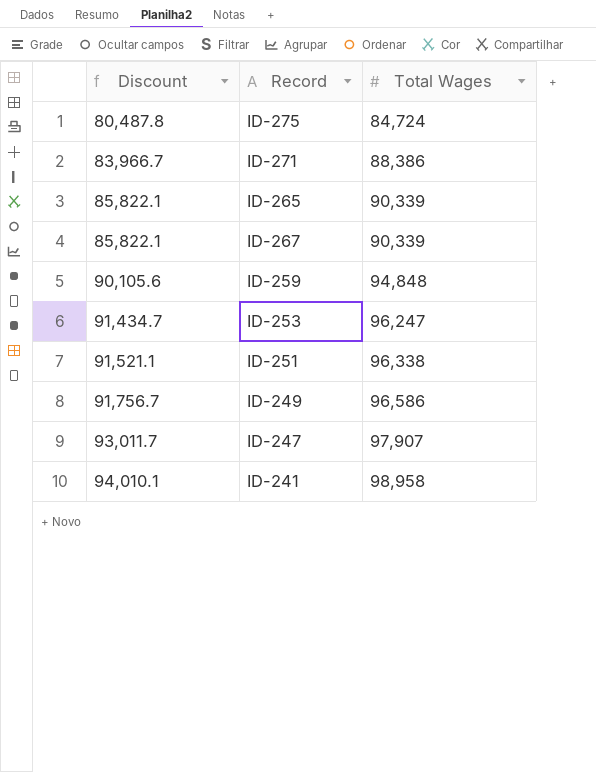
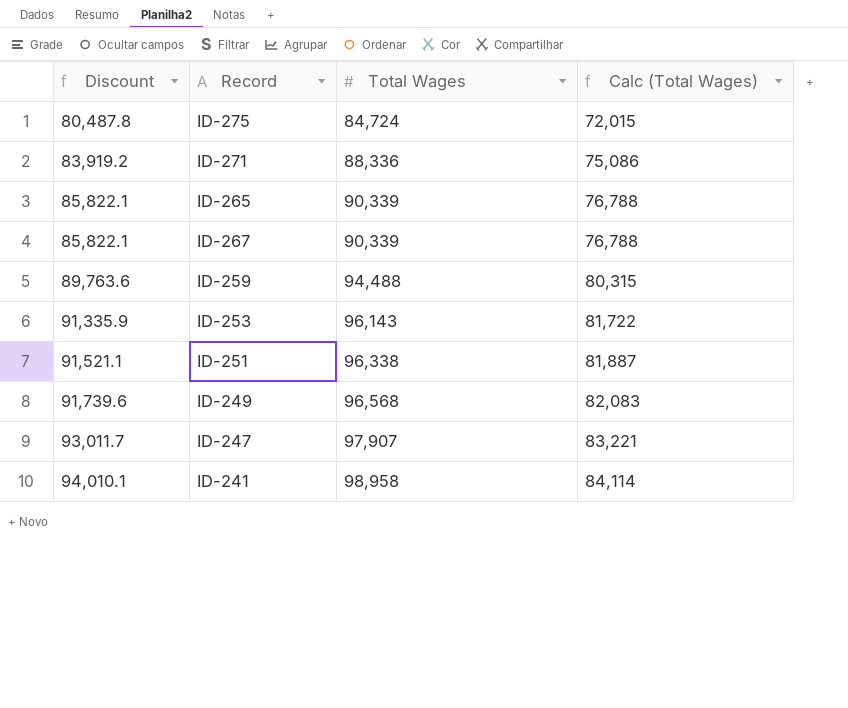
column Calc (Total Wages) | formula: none -> [Total Wages] * 0.85
ID-271 | Discount: 83,966.7 -> 83,919.2
ID-271 | Total Wages: 88,386 -> 88,336
ID-259 | Discount: 90,105.6 -> 89,763.6
ID-259 | Total Wages: 94,848 -> 94,488
ID-253 | Discount: 91,434.7 -> 91,335.9
ID-253 | Total Wages: 96,247 -> 96,143
ID-249 | Discount: 91,756.7 -> 91,739.6
ID-249 | Total Wages: 96,586 -> 96,568

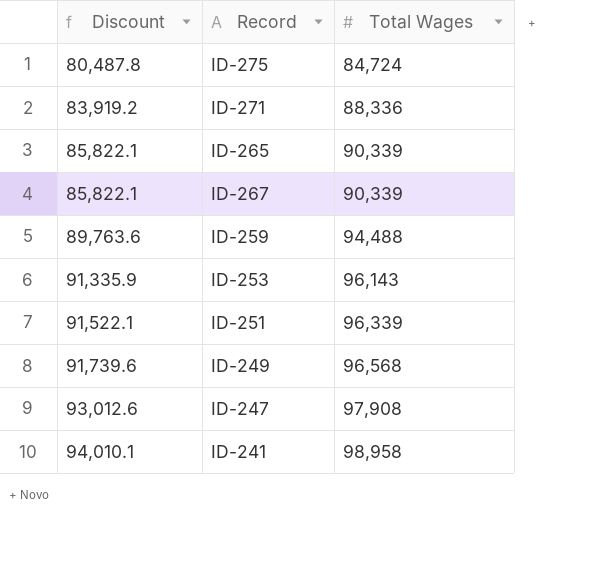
column Calc (Total Wages) | formula: [Total Wages] * 0.85 -> none
ID-251 | Discount: 91,521.1 -> 91,522.1
ID-251 | Total Wages: 96,338 -> 96,339
ID-247 | Discount: 93,011.7 -> 93,012.6
ID-247 | Total Wages: 97,907 -> 97,908

